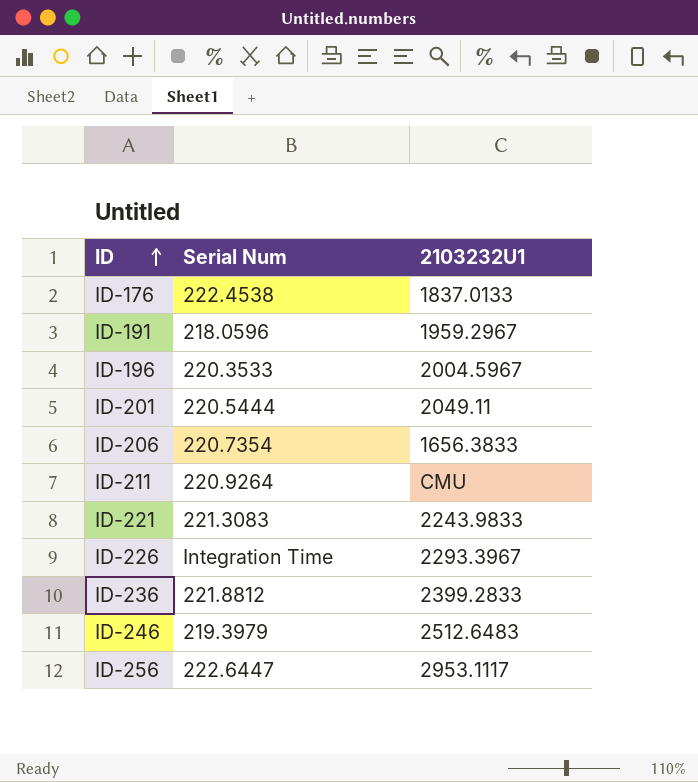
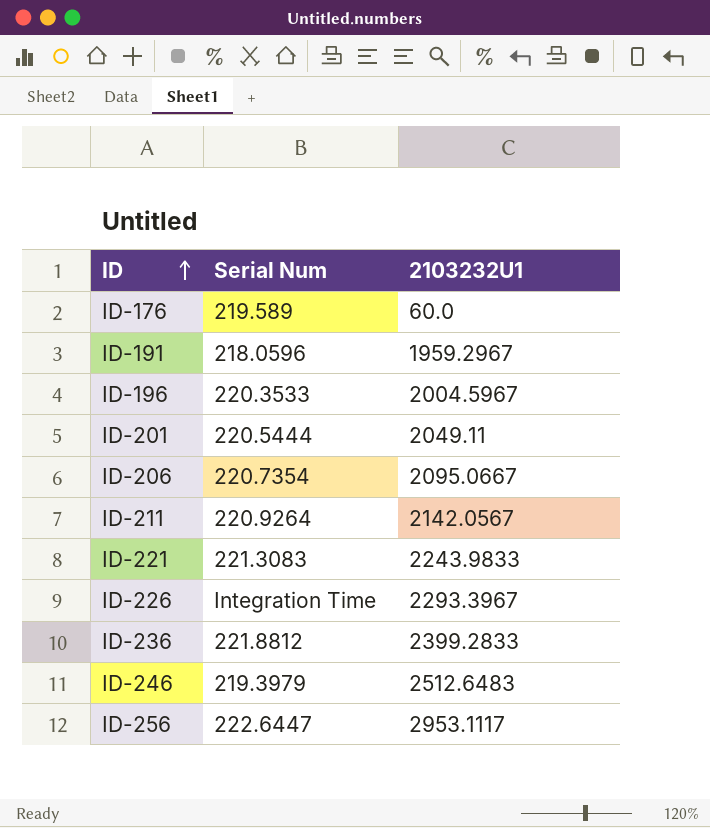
ID-176 | Serial Num: 222.4538 -> 219.589
ID-176 | 2103232U1: 1837.0133 -> 60.0
ID-206 | 2103232U1: 1656.3833 -> 2095.0667
ID-211 | 2103232U1: CMU -> 2142.0567

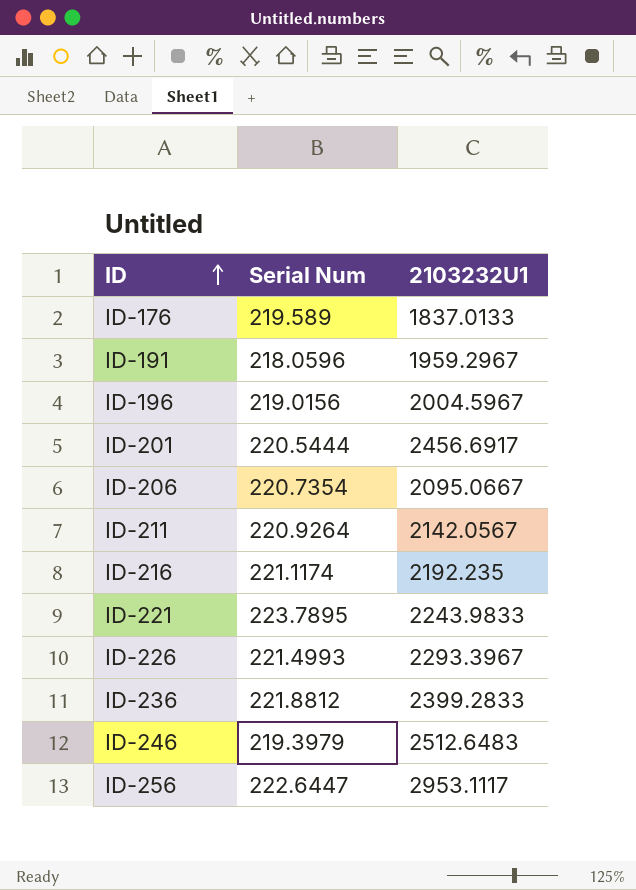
ID-176 | 2103232U1: 60.0 -> 1837.0133
ID-196 | Serial Num: 220.3533 -> 219.0156
ID-201 | 2103232U1: 2049.11 -> 2456.6917
row ID-216: none -> 221.1174 | 2192.235
ID-221 | Serial Num: 221.3083 -> 223.7895
ID-226 | Serial Num: Integration Time -> 221.4993

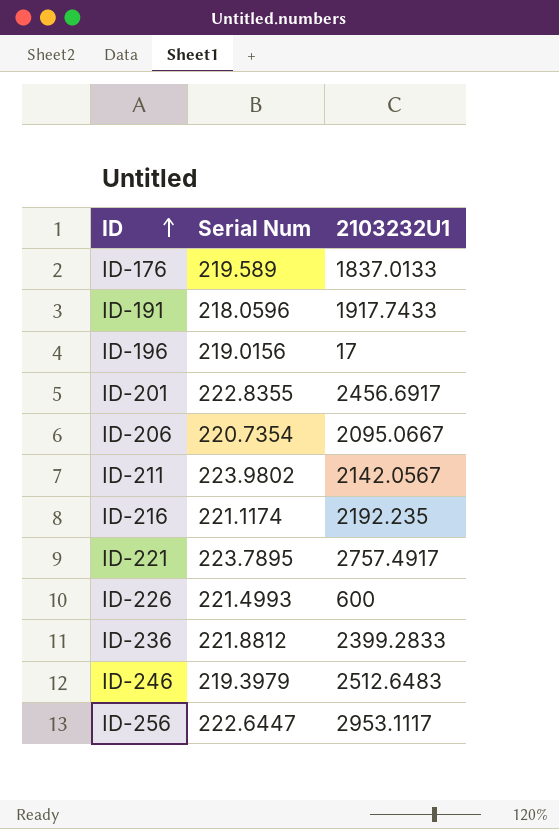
ID-191 | 2103232U1: 1959.2967 -> 1917.7433
ID-196 | 2103232U1: 2004.5967 -> 17
ID-201 | Serial Num: 220.5444 -> 222.8355
ID-211 | Serial Num: 220.9264 -> 223.9802
ID-221 | 2103232U1: 2243.9833 -> 2757.4917
ID-226 | 2103232U1: 2293.3967 -> 600

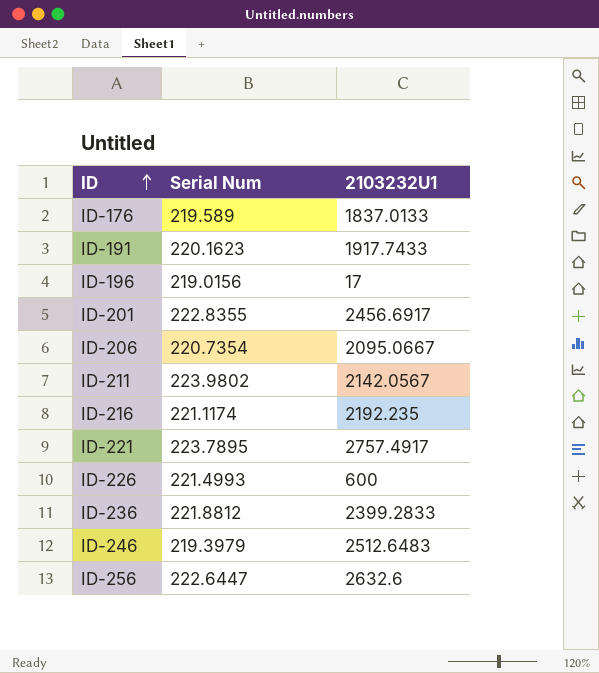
ID-191 | Serial Num: 218.0596 -> 220.1623
ID-256 | 2103232U1: 2953.1117 -> 2632.6

